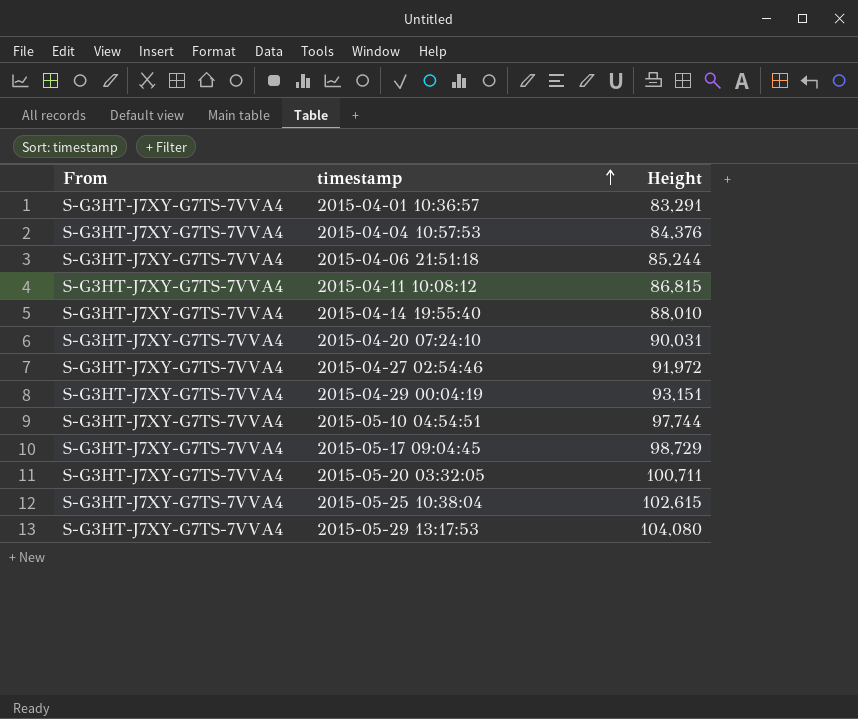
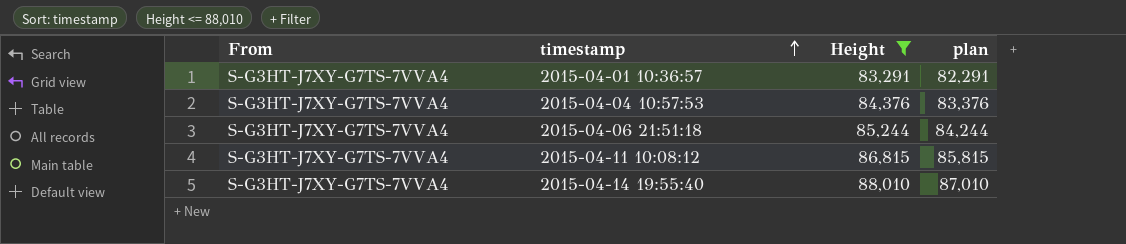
filter: none -> Height <= 88,010
column plan | formula: none -> [Height] - 1000

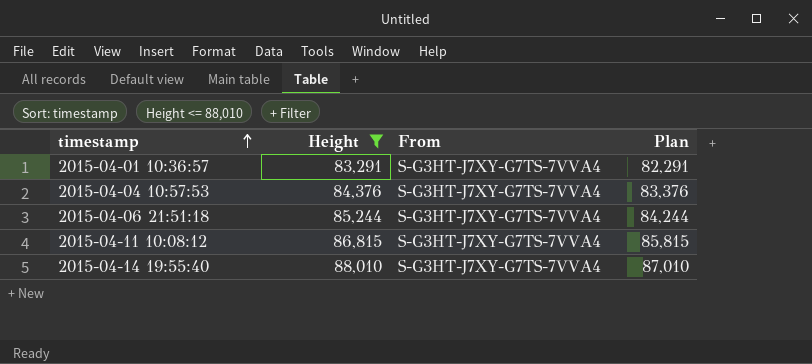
column From | position: 1 -> 3
column name: plan -> Plan

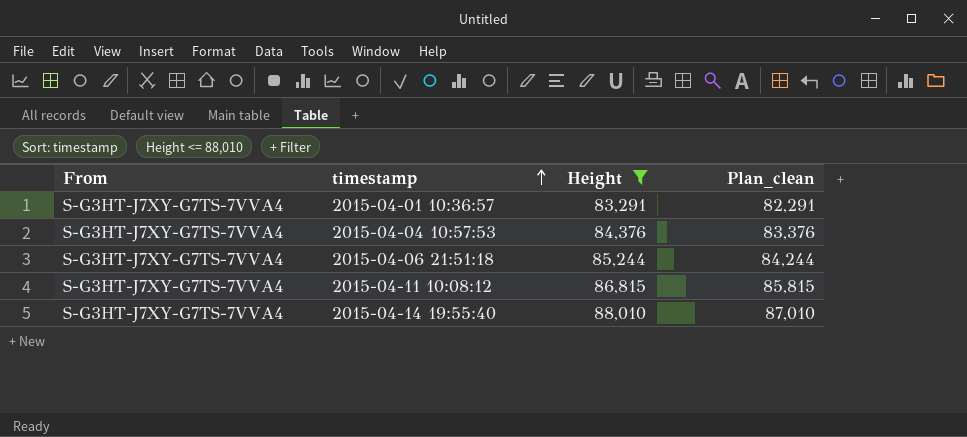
column From | position: 3 -> 1
column name: Plan -> Plan_clean

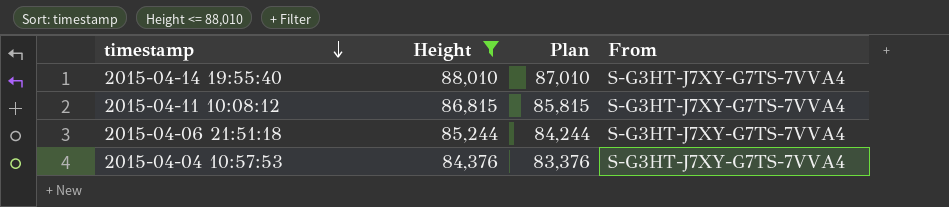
row order: timestamp ascending -> timestamp descending
column name: Plan_clean -> Plan
column From | position: 1 -> 4
row 2015-04-01 10:36:57: S-G3HT-J7XY-G7TS-7VVA4 | 83,291 | 82,291 -> none

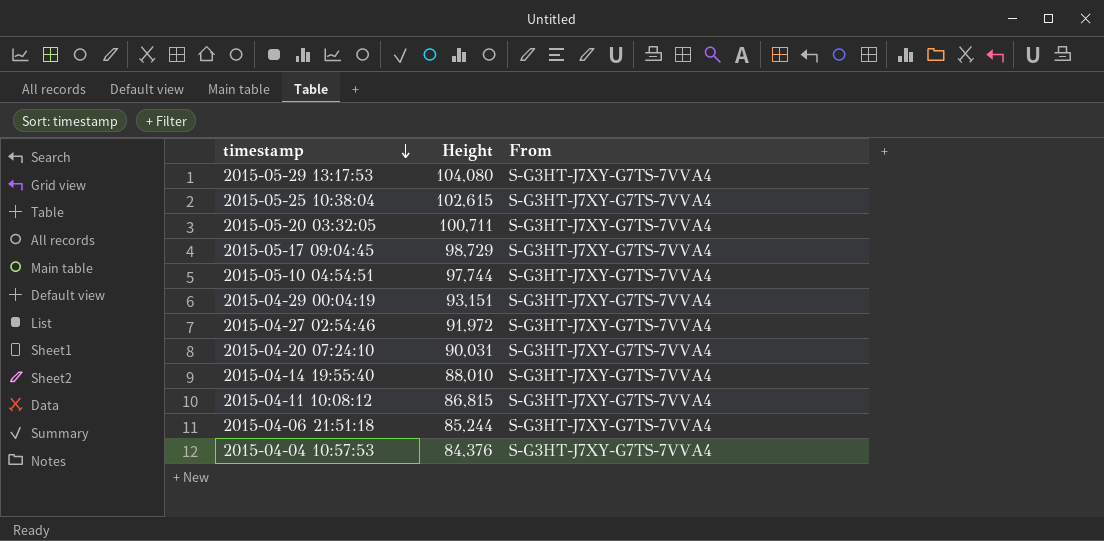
filter: Height <= 88,010 -> none
column Plan | formula: [Height] - 1000 -> none

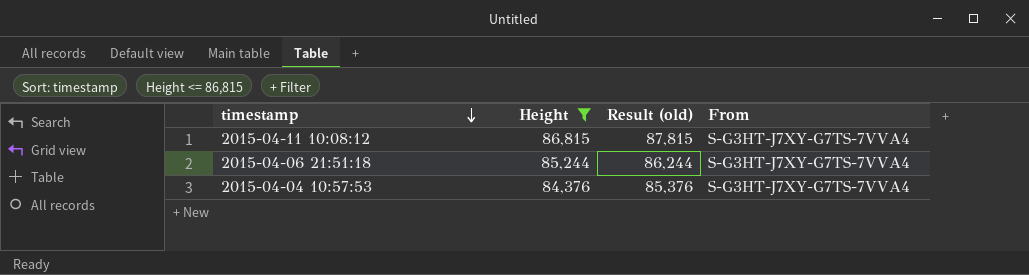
filter: none -> Height <= 86,815
column Result (old) | formula: none -> [Height] + 1000

